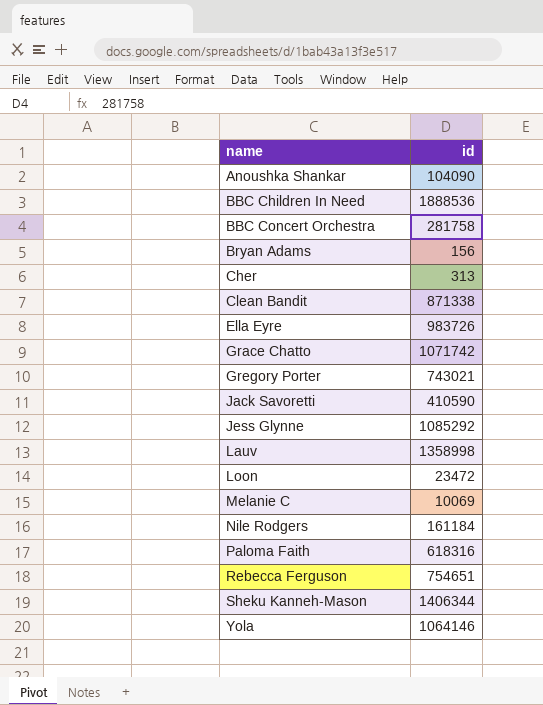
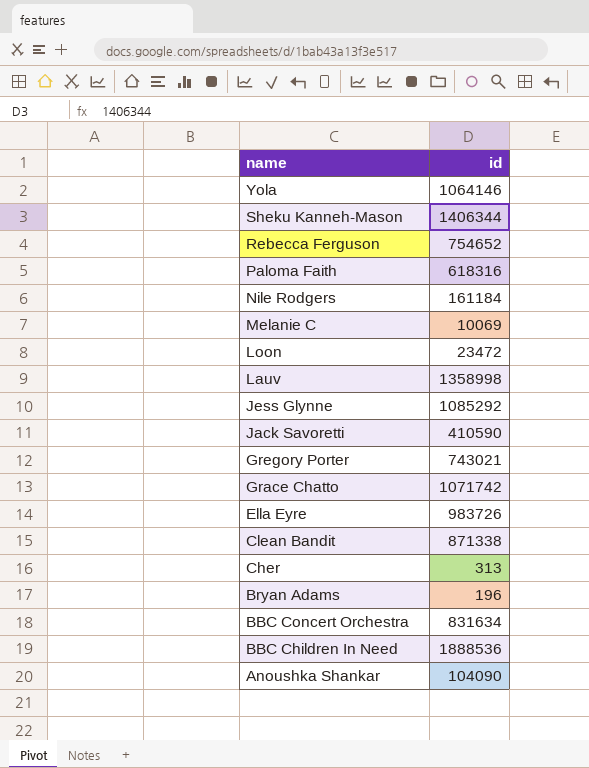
row order: name ascending -> name descending
Rebecca Ferguson | id: 754651 -> 754652
Bryan Adams | id: 156 -> 196
BBC Concert Orchestra | id: 281758 -> 831634

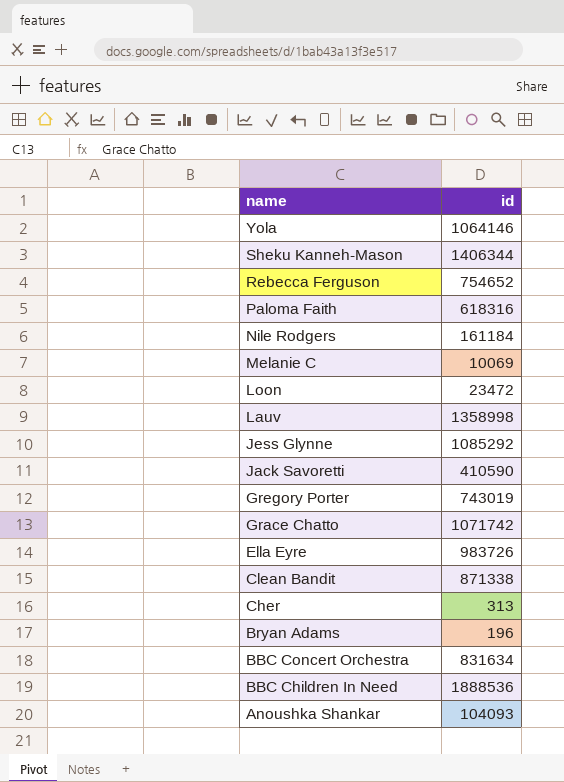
Gregory Porter | id: 743021 -> 743019
Anoushka Shankar | id: 104090 -> 104093

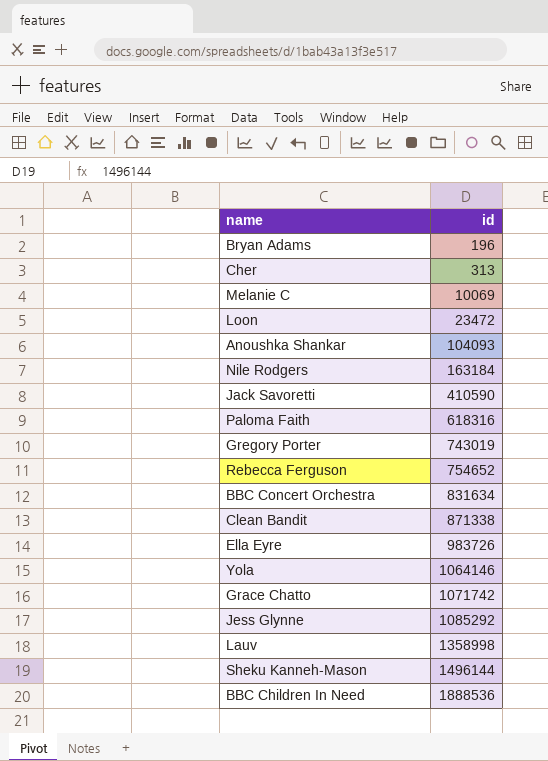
row order: name descending -> id ascending
Nile Rodgers | id: 161184 -> 163184
Sheku Kanneh-Mason | id: 1406344 -> 1496144

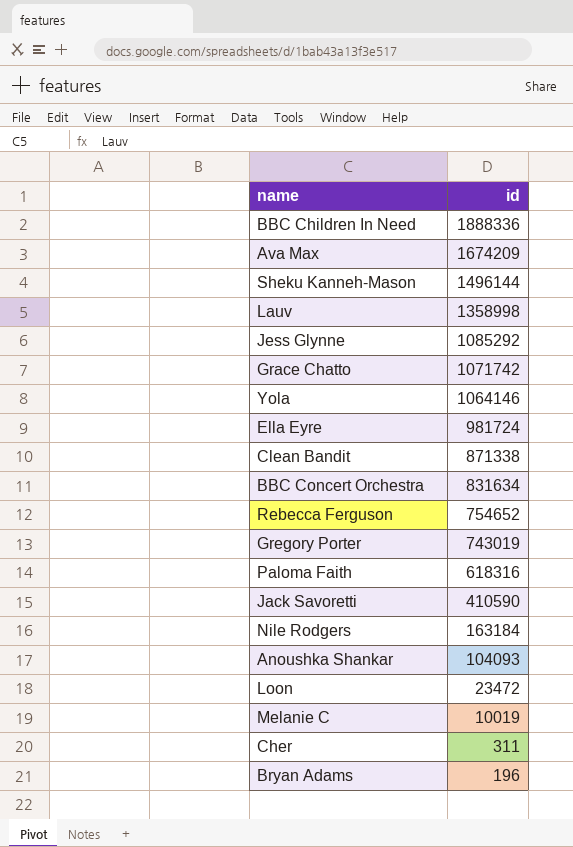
row order: id ascending -> id descending
BBC Children In Need | id: 1888536 -> 1888336
row Ava Max: none -> 1674209
Ella Eyre | id: 983726 -> 981724
Melanie C | id: 10069 -> 10019
Cher | id: 313 -> 311

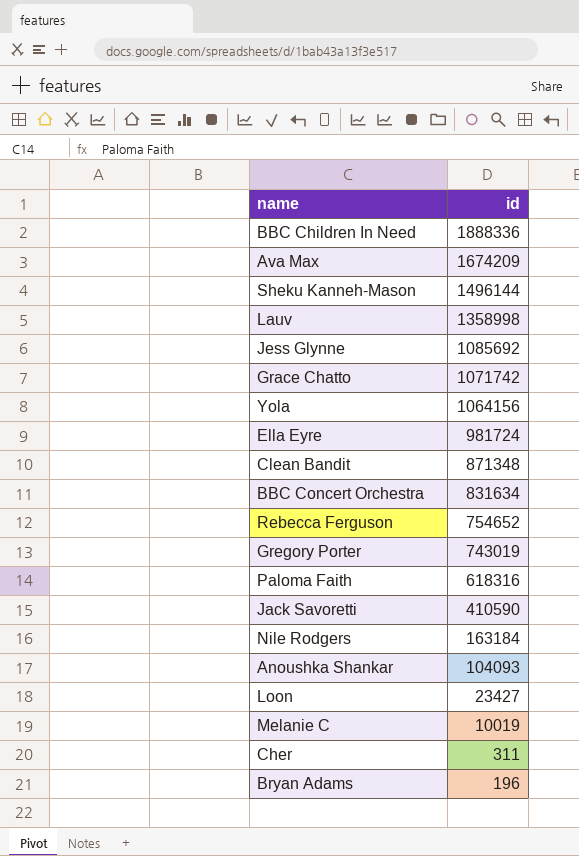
Jess Glynne | id: 1085292 -> 1085692
Yola | id: 1064146 -> 1064156
Clean Bandit | id: 871338 -> 871348
Loon | id: 23472 -> 23427

